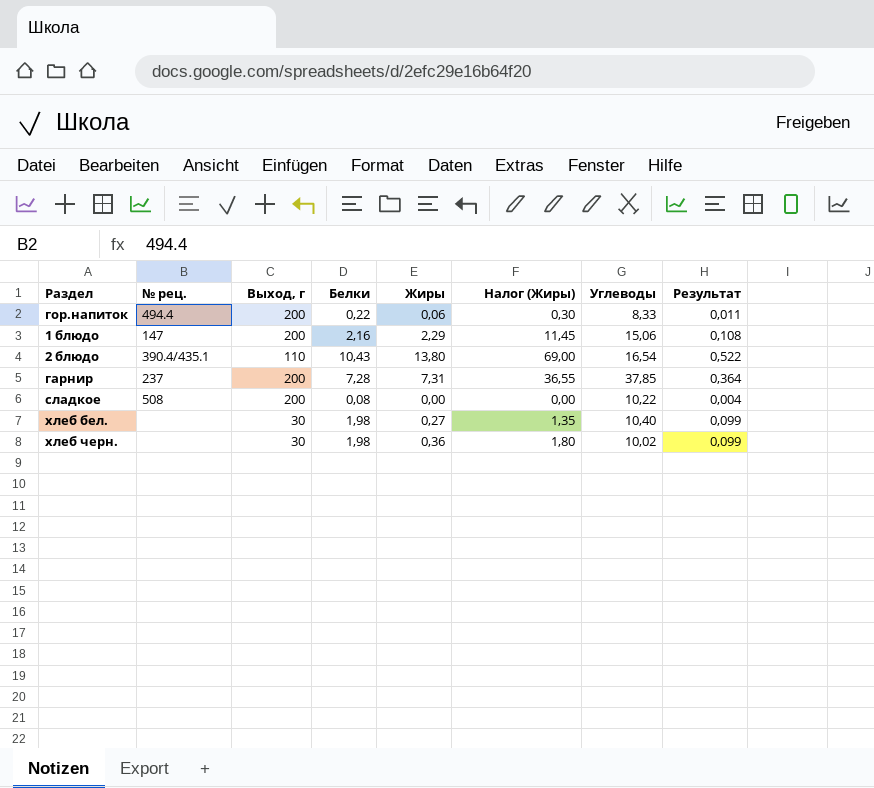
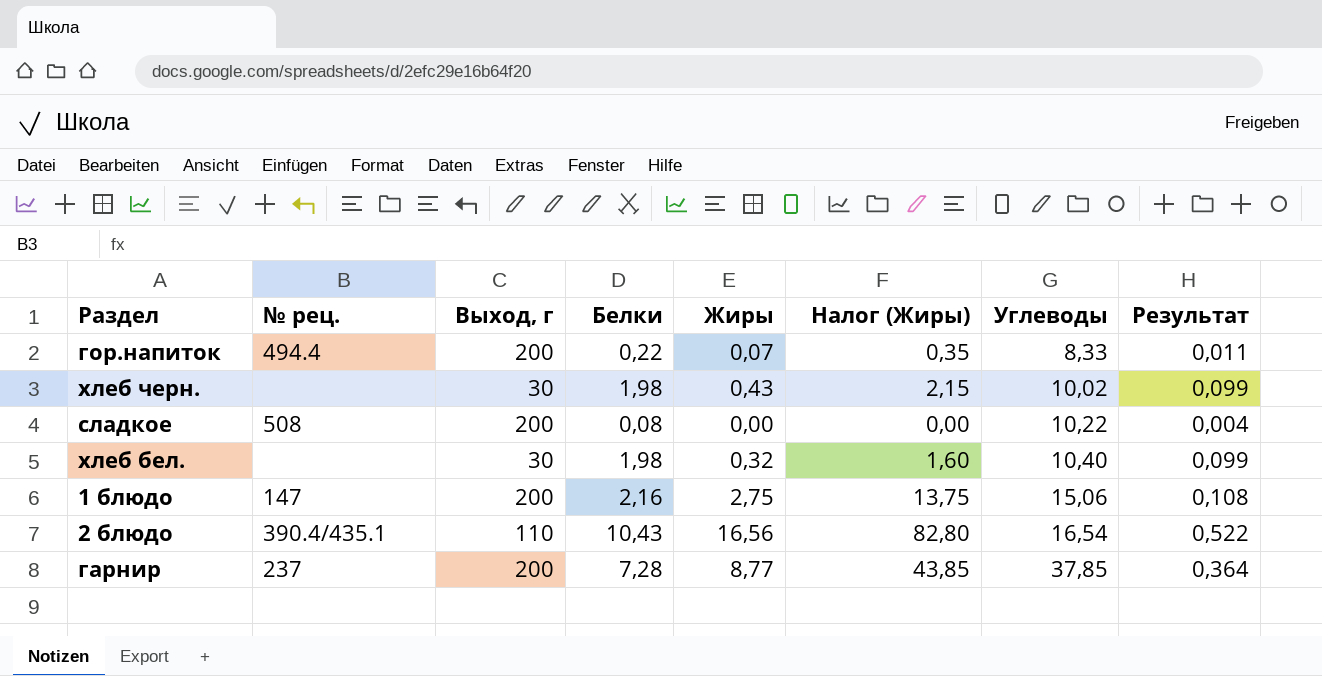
row order: none -> Углеводы ascending
гор.напиток | Жиры: 0,06 -> 0,07
гор.напиток | Налог (Жиры): 0,30 -> 0,35
хлеб черн. | Жиры: 0,36 -> 0,43
хлеб черн. | Налог (Жиры): 1,80 -> 2,15
хлеб бел. | Жиры: 0,27 -> 0,32
хлеб бел. | Налог (Жиры): 1,35 -> 1,60
1 блюдо | Жиры: 2,29 -> 2,75
1 блюдо | Налог (Жиры): 11,45 -> 13,75
2 блюдо | Жиры: 13,80 -> 16,56
2 блюдо | Налог (Жиры): 69,00 -> 82,80
гарнир | Жиры: 7,31 -> 8,77
гарнир | Налог (Жиры): 36,55 -> 43,85

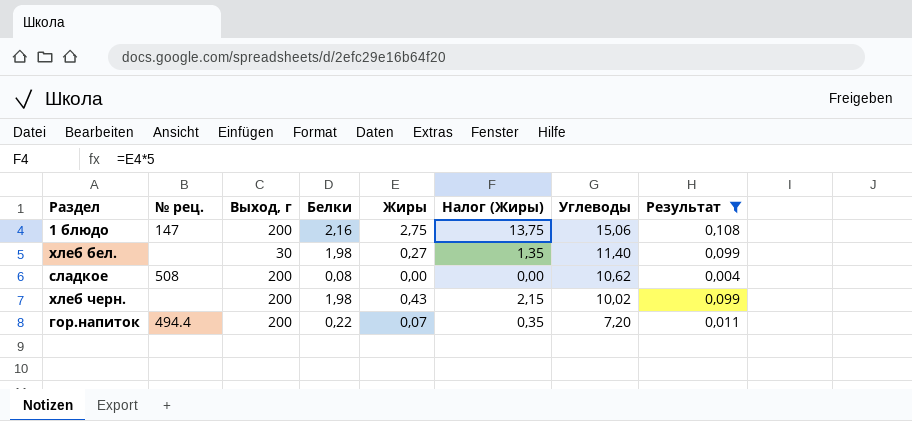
filter: none -> Результат <= 0,108
row order: Углеводы ascending -> Углеводы descending
хлеб бел. | Жиры: 0,32 -> 0,27
хлеб бел. | Налог (Жиры): 1,60 -> 1,35
хлеб бел. | Углеводы: 10,40 -> 11,40
сладкое | Углеводы: 10,22 -> 10,62
хлеб черн. | Выход, г: 30 -> 200
гор.напиток | Углеводы: 8,33 -> 7,20

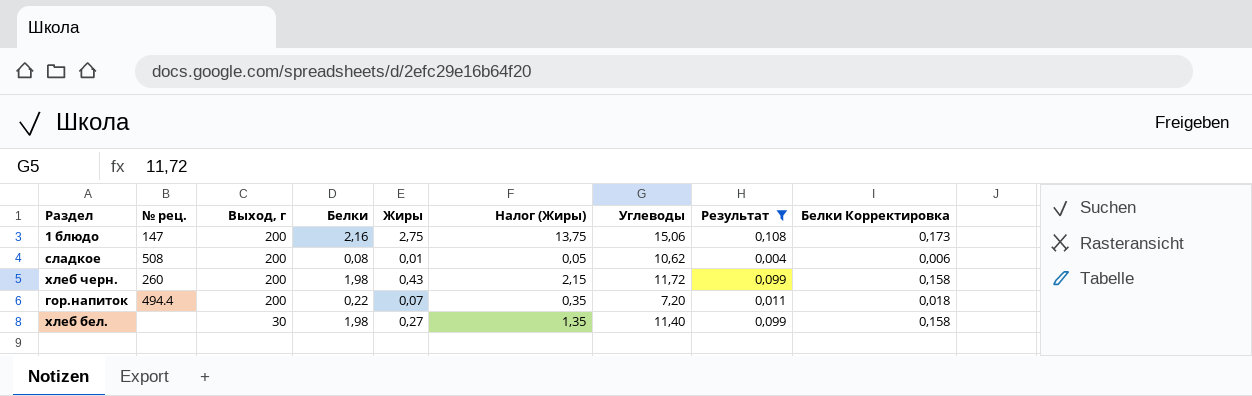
row order: Углеводы descending -> Выход, г descending
column Белки Корректировка | formula: none -> [Белки] * 0,08
сладкое | Жиры: 0,00 -> 0,01
сладкое | Налог (Жиры): 0,00 -> 0,05
хлеб черн. | № рец.: none -> 260
хлеб черн. | Углеводы: 10,02 -> 11,72

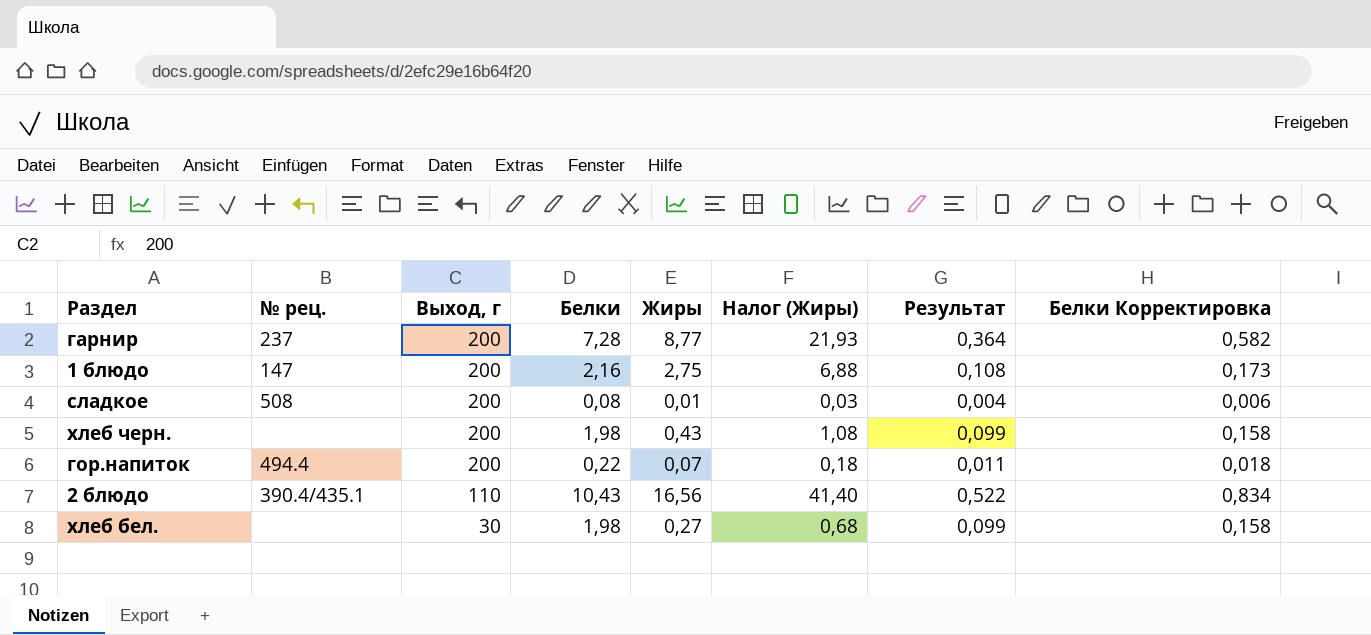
filter: Результат <= 0,108 -> none
column Углеводы | position: 7 -> none
column Налог (Жиры) | formula: [Жиры] * 5 -> [Жиры] * 2,5
хлеб черн. | № рец.: 260 -> none

